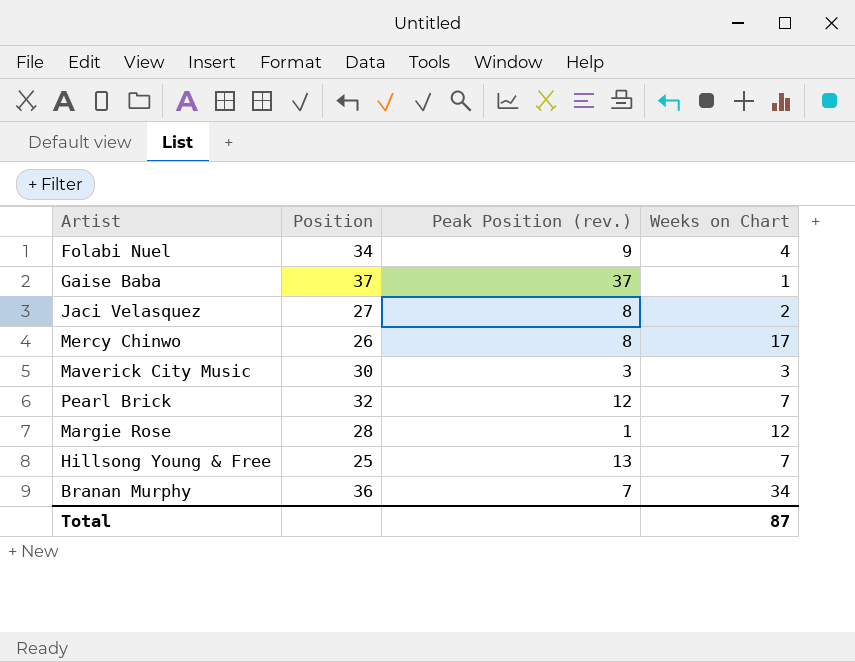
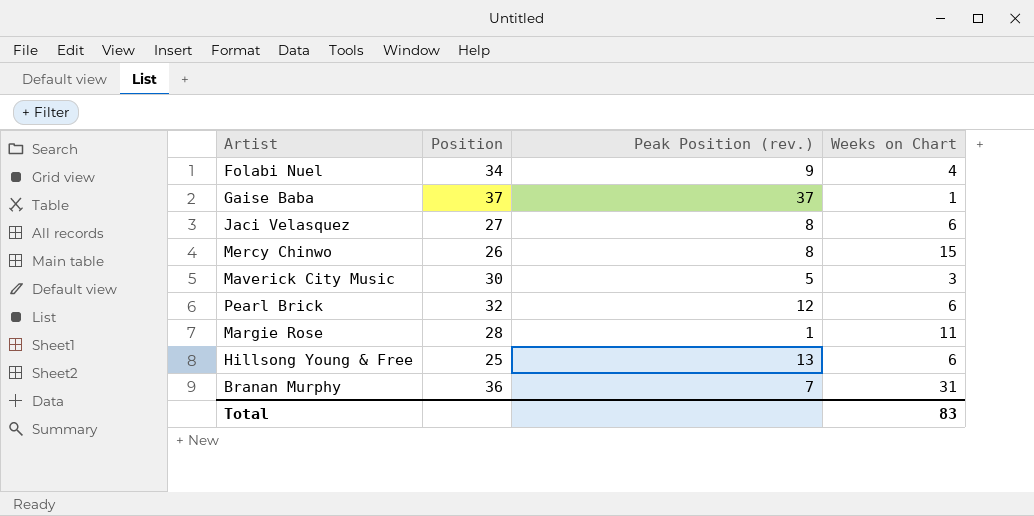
Jaci Velasquez | Weeks on Chart: 2 -> 6
Mercy Chinwo | Weeks on Chart: 17 -> 15
Maverick City Music | Peak Position (rev.): 3 -> 5
Pearl Brick | Weeks on Chart: 7 -> 6
Margie Rose | Weeks on Chart: 12 -> 11
Hillsong Young & Free | Weeks on Chart: 7 -> 6
Branan Murphy | Weeks on Chart: 34 -> 31
Total | Weeks on Chart: 87 -> 83

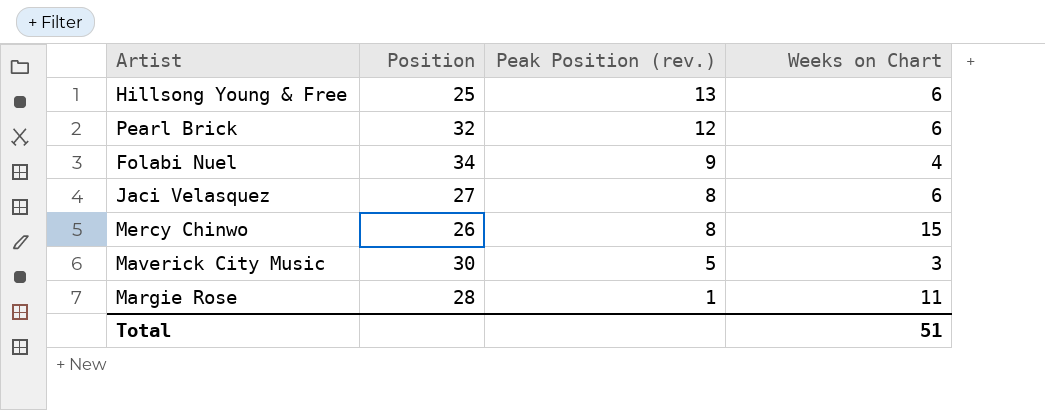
row order: none -> Peak Position (rev.) descending
row Gaise Baba: 37 | 37 | 1 -> none
row Branan Murphy: 36 | 7 | 31 -> none
Total | Weeks on Chart: 83 -> 51

